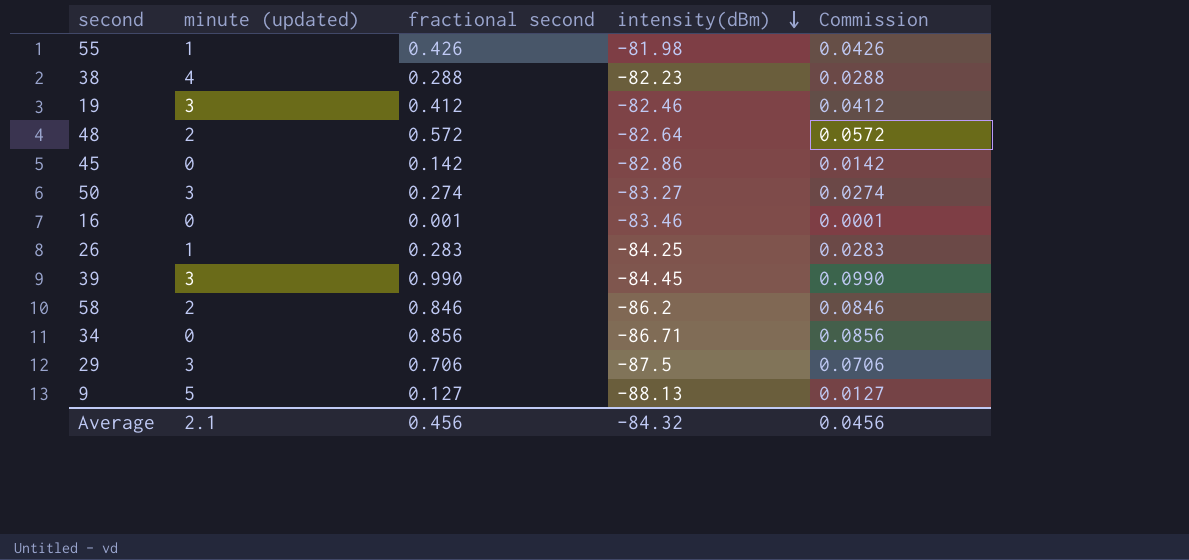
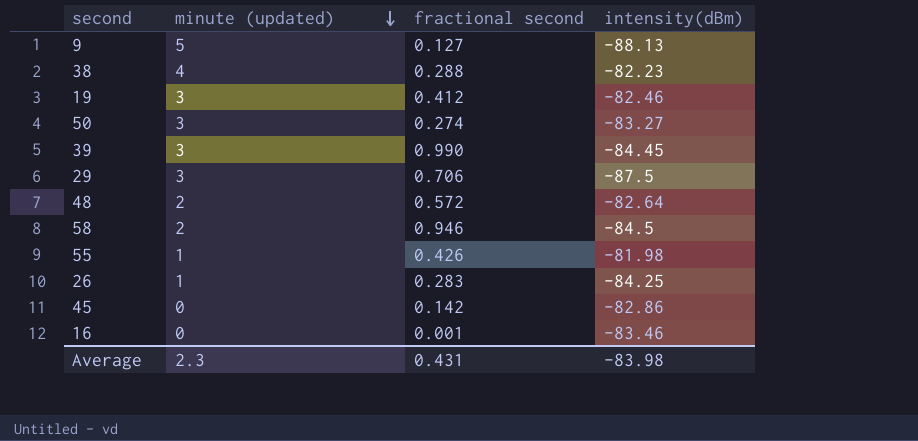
row order: intensity(dBm) descending -> minute (updated) descending
column Commission | formula: [fractional second] * 0.1 -> none
row 34: 0 | 0.856 | -86.71 | 0.0856 -> none
58 | fractional second: 0.846 -> 0.946
58 | intensity(dBm): -86.2 -> -84.5
Average | minute (updated): 2.1 -> 2.3
Average | fractional second: 0.456 -> 0.431
Average | intensity(dBm): -84.32 -> -83.98

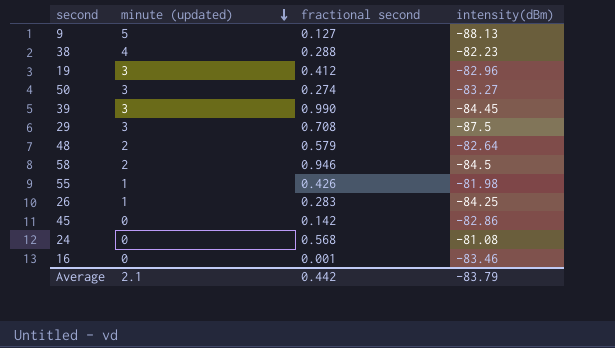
19 | intensity(dBm): -82.46 -> -82.96
29 | fractional second: 0.706 -> 0.708
48 | fractional second: 0.572 -> 0.579
row 24: none -> 0 | 0.568 | -81.08
Average | minute (updated): 2.3 -> 2.1
Average | fractional second: 0.431 -> 0.442
Average | intensity(dBm): -83.98 -> -83.79

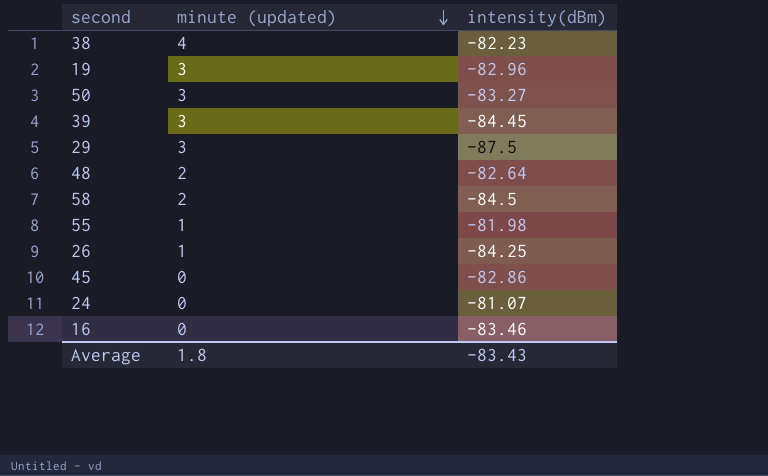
column fractional second | position: 3 -> none
row 9: 5 | 0.127 | -88.13 -> none
24 | intensity(dBm): -81.08 -> -81.07
Average | minute (updated): 2.1 -> 1.8
Average | intensity(dBm): -83.79 -> -83.43

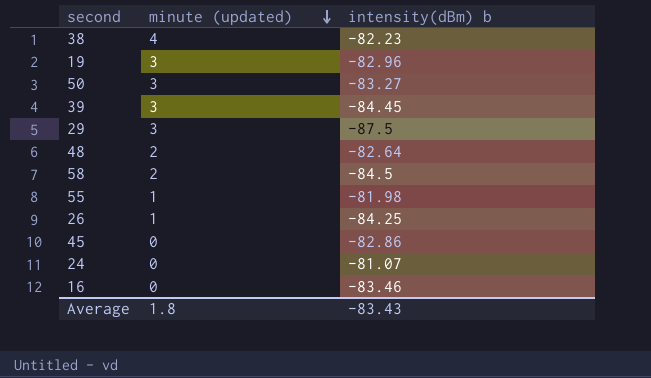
column name: intensity(dBm) -> intensity(dBm) b

